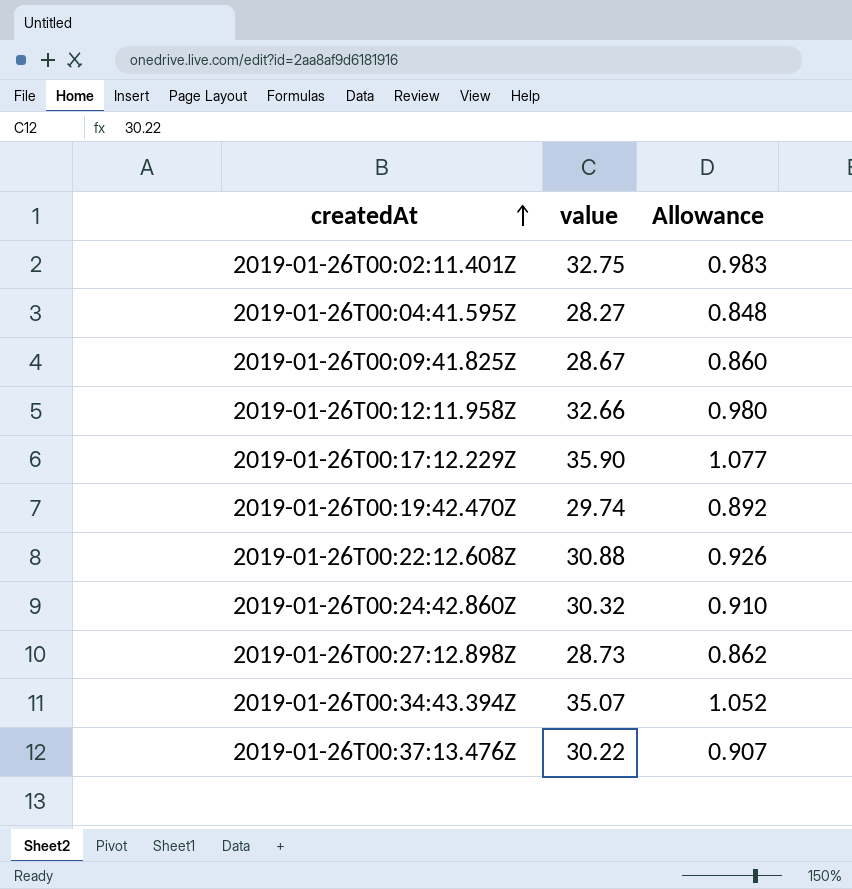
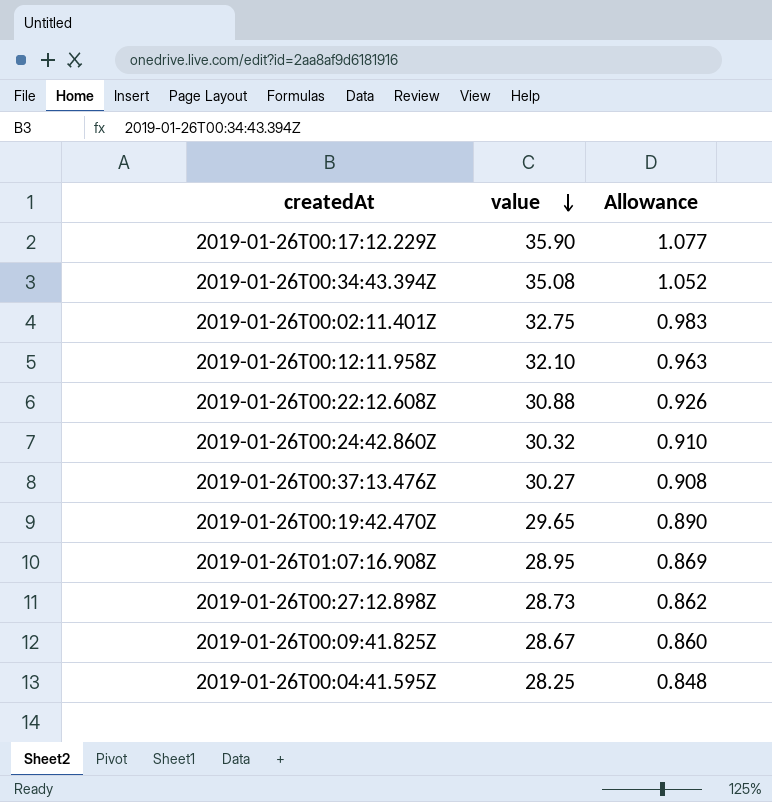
row order: createdAt ascending -> value descending
2019-01-26T00:34:43.394Z | value: 35.07 -> 35.08
2019-01-26T00:12:11.958Z | value: 32.66 -> 32.10
2019-01-26T00:12:11.958Z | Allowance: 0.980 -> 0.963
2019-01-26T00:37:13.476Z | value: 30.22 -> 30.27
2019-01-26T00:37:13.476Z | Allowance: 0.907 -> 0.908
2019-01-26T00:19:42.470Z | value: 29.74 -> 29.65
2019-01-26T00:19:42.470Z | Allowance: 0.892 -> 0.890
row 2019-01-26T01:07:16.908Z: none -> 28.95 | 0.869
2019-01-26T00:04:41.595Z | value: 28.27 -> 28.25

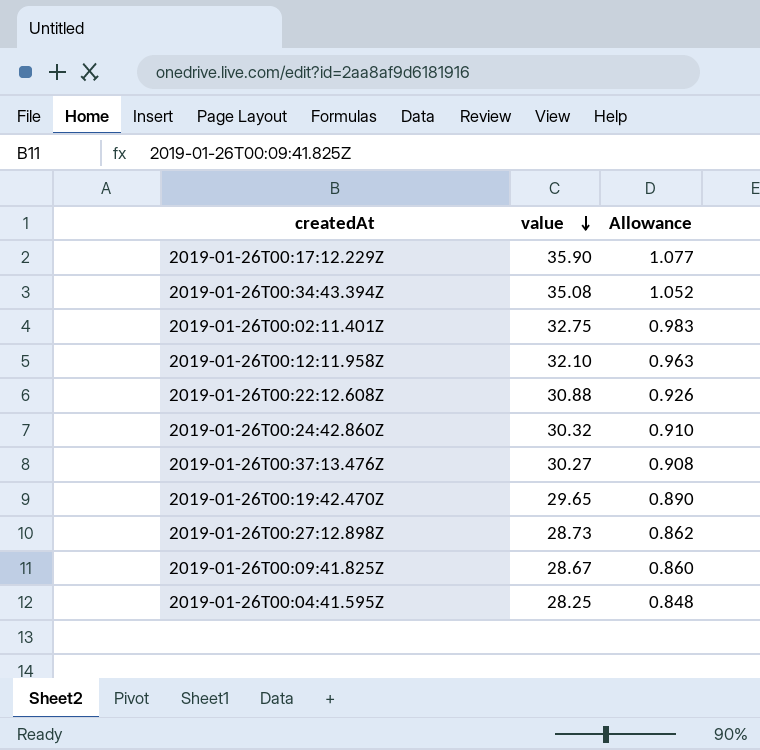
row 2019-01-26T01:07:16.908Z: 28.95 | 0.869 -> none

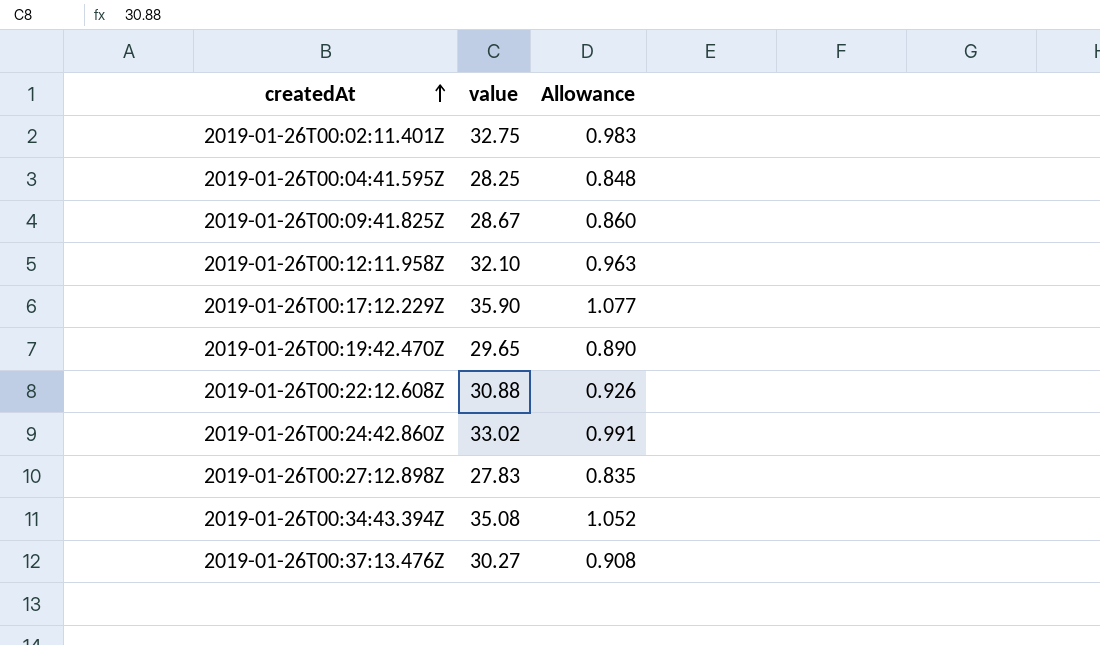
row order: value descending -> createdAt ascending
2019-01-26T00:24:42.860Z | value: 30.32 -> 33.02
2019-01-26T00:24:42.860Z | Allowance: 0.910 -> 0.991
2019-01-26T00:27:12.898Z | value: 28.73 -> 27.83
2019-01-26T00:27:12.898Z | Allowance: 0.862 -> 0.835

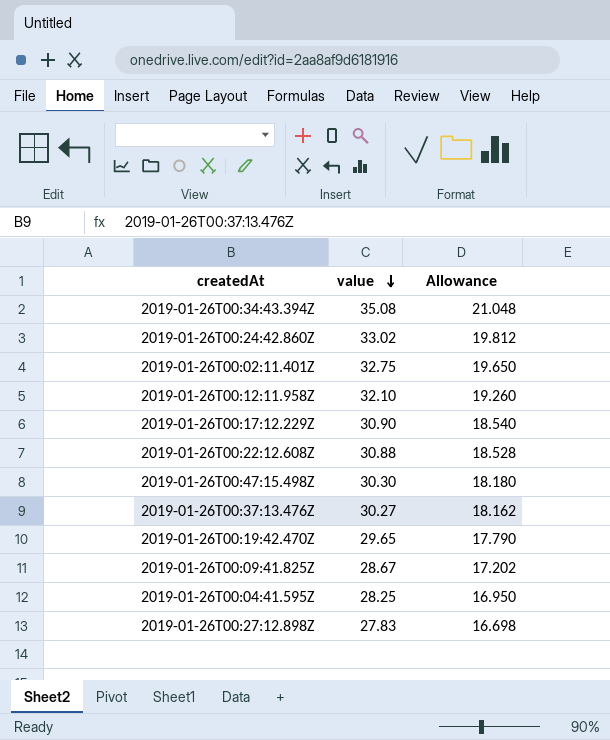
row order: createdAt ascending -> value descending
column Allowance | formula: [value] * 0.03 -> [value] * 0.6
2019-01-26T00:17:12.229Z | value: 35.90 -> 30.90
row 2019-01-26T00:47:15.498Z: none -> 30.30 | 18.180

